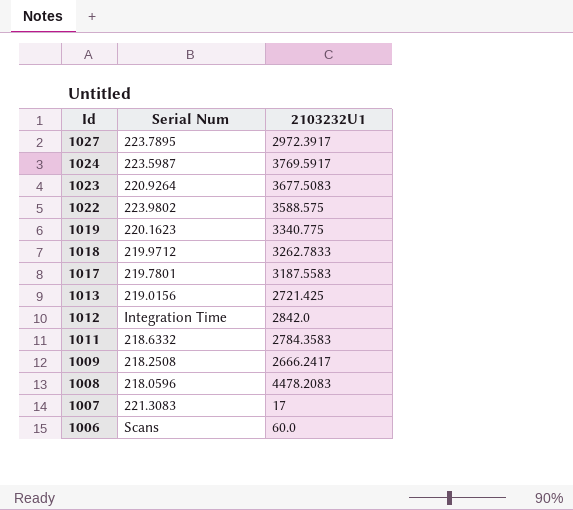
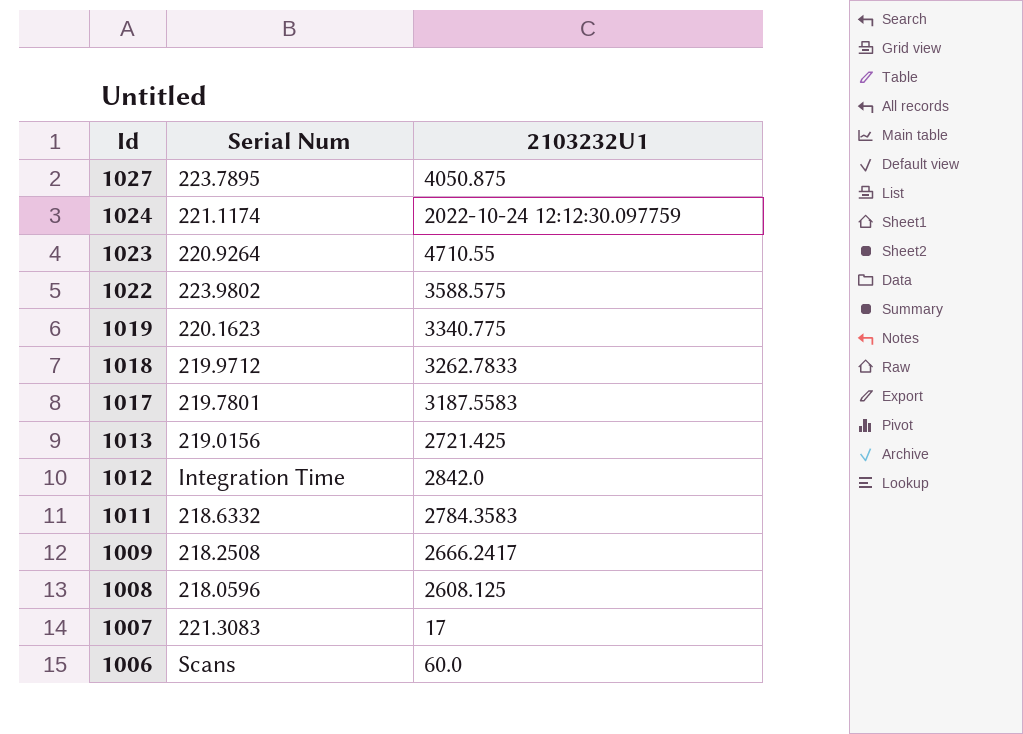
1027 | 2103232U1: 2972.3917 -> 4050.875
1024 | Serial Num: 223.5987 -> 221.1174
1024 | 2103232U1: 3769.5917 -> 2022-10-24 12:12:30.097759
1023 | 2103232U1: 3677.5083 -> 4710.55
1008 | 2103232U1: 4478.2083 -> 2608.125

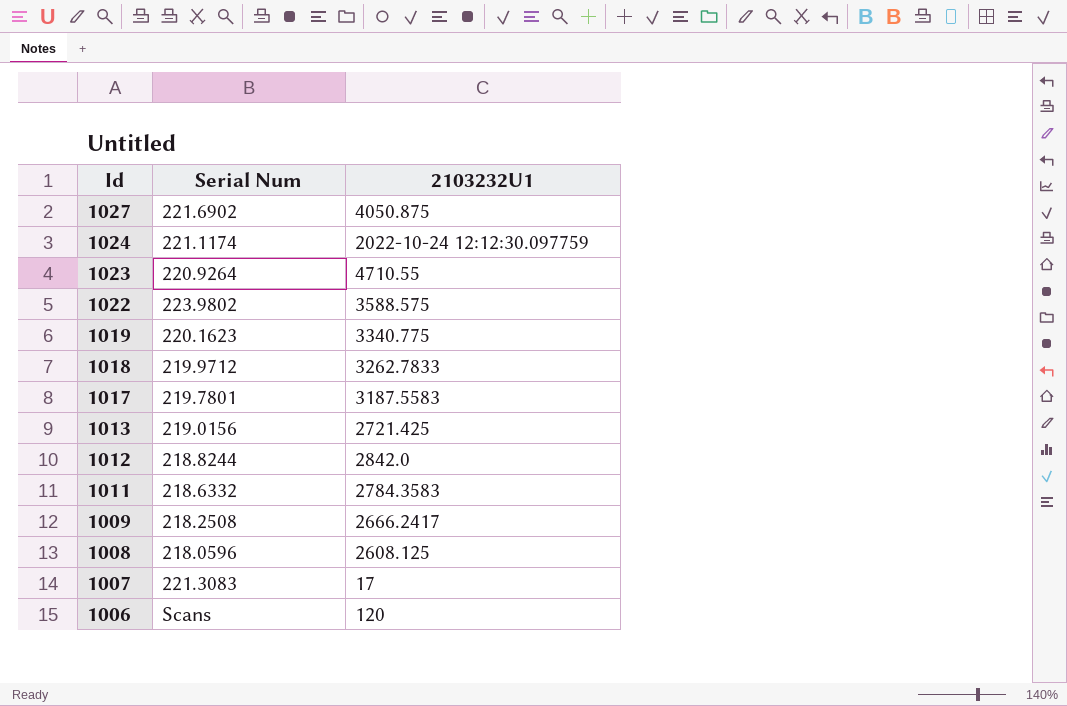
1027 | Serial Num: 223.7895 -> 221.6902
1012 | Serial Num: Integration Time -> 218.8244
1006 | 2103232U1: 60.0 -> 120

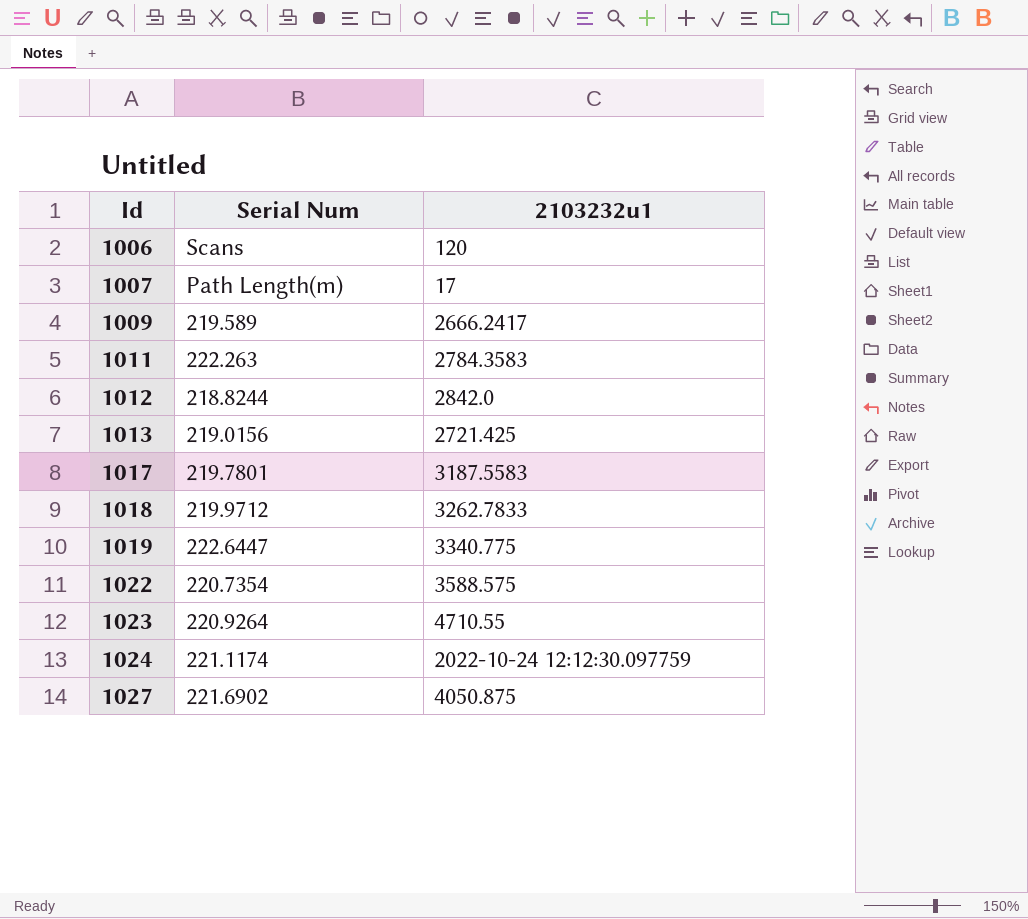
row order: Id descending -> Id ascending
column name: 2103232U1 -> 2103232u1
row 1008: 218.0596 | 2608.125 -> none
1007 | Serial Num: 221.3083 -> Path Length(m)
1009 | Serial Num: 218.2508 -> 219.589
1011 | Serial Num: 218.6332 -> 222.263
1019 | Serial Num: 220.1623 -> 222.6447
1022 | Serial Num: 223.9802 -> 220.7354

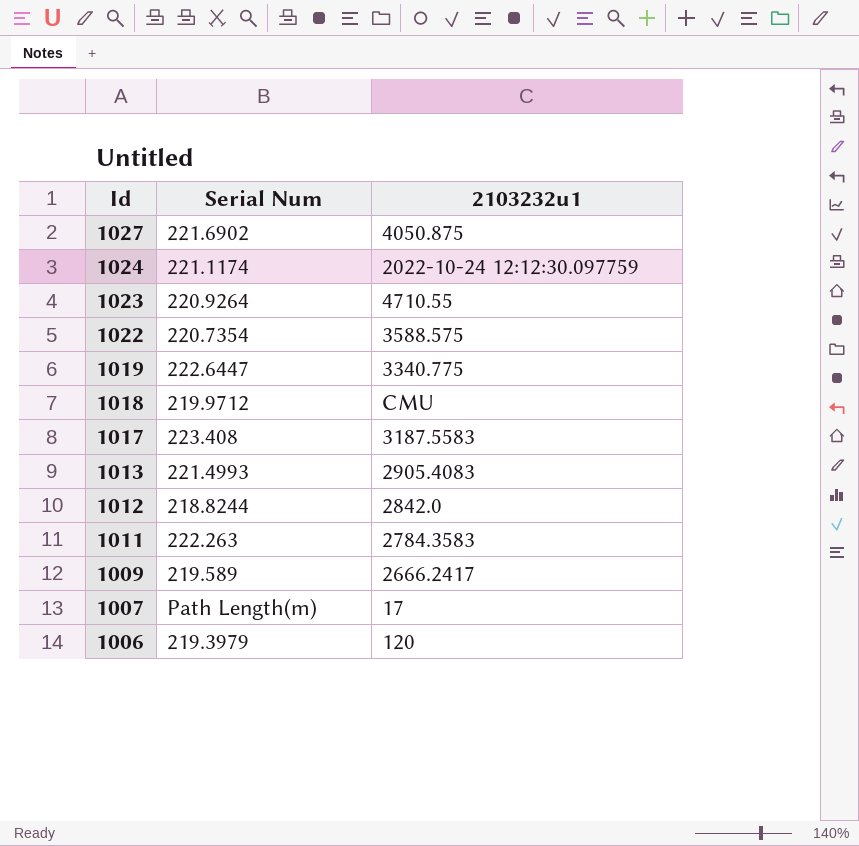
row order: Id ascending -> Id descending
1018 | 2103232u1: 3262.7833 -> CMU
1017 | Serial Num: 219.7801 -> 223.408
1013 | Serial Num: 219.0156 -> 221.4993
1013 | 2103232u1: 2721.425 -> 2905.4083
1006 | Serial Num: Scans -> 219.3979

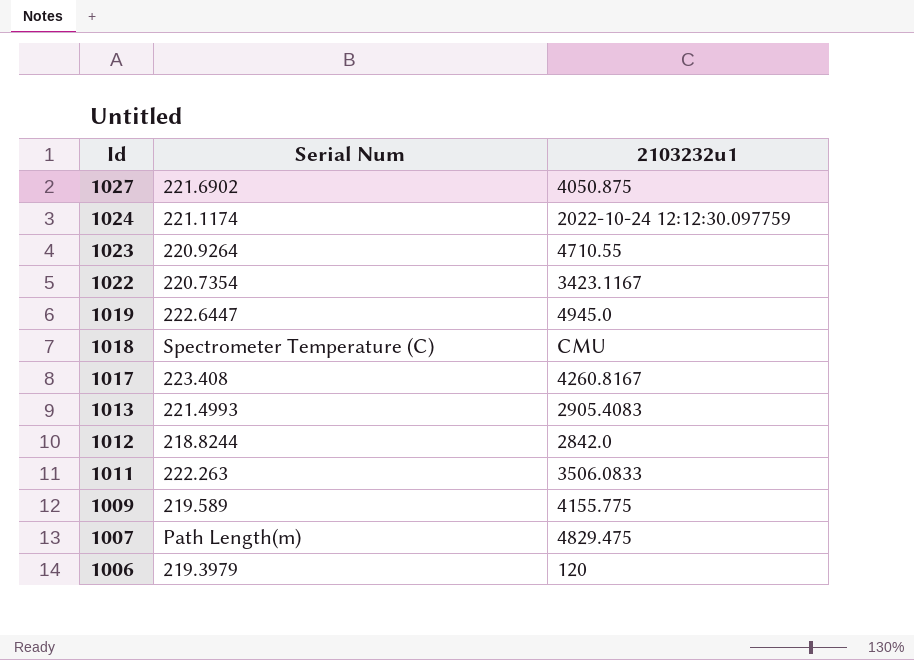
1022 | 2103232u1: 3588.575 -> 3423.1167
1019 | 2103232u1: 3340.775 -> 4945.0
1018 | Serial Num: 219.9712 -> Spectrometer Temperature (C)
1017 | 2103232u1: 3187.5583 -> 4260.8167
1011 | 2103232u1: 2784.3583 -> 3506.0833
1009 | 2103232u1: 2666.2417 -> 4155.775
1007 | 2103232u1: 17 -> 4829.475

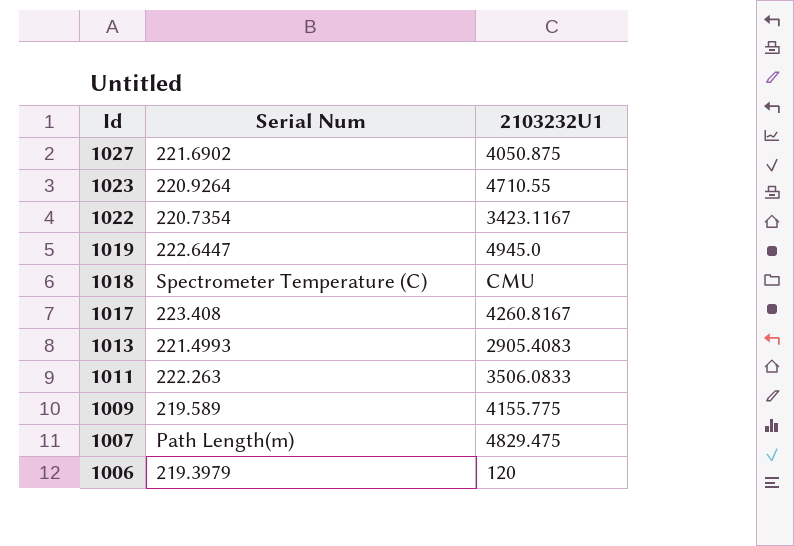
column name: 2103232u1 -> 2103232U1
row 1024: 221.1174 | 2022-10-24 12:12:30.097759 -> none
row 1012: 218.8244 | 2842.0 -> none

